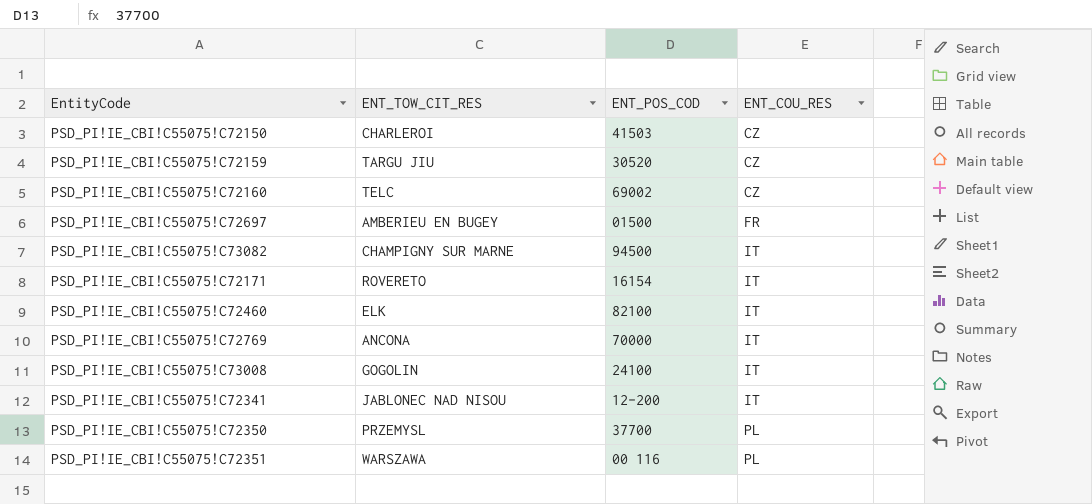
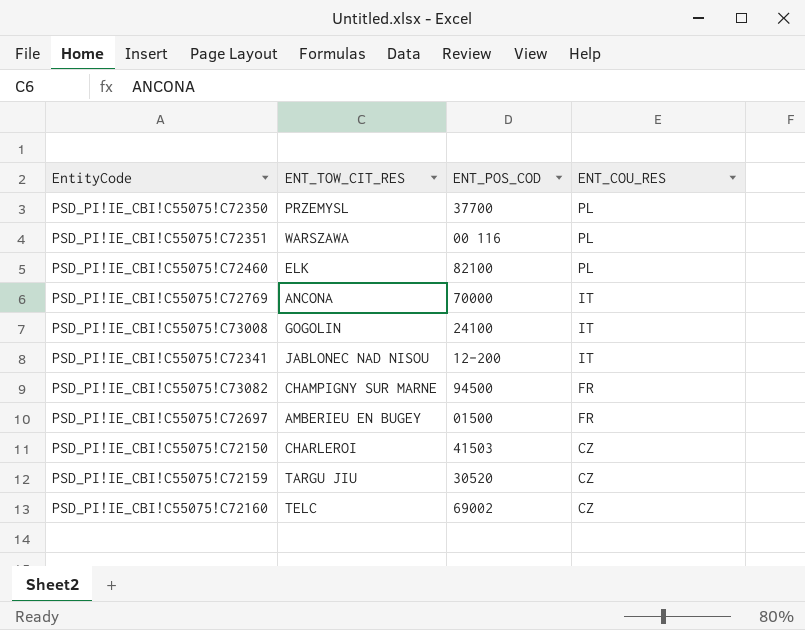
row order: ENT_COU_RES ascending -> ENT_COU_RES descending
row PSD_PI!IE_CBI!C55075!C72171: ROVERETO | 16154 | IT -> none
PSD_PI!IE_CBI!C55075!C72460 | ENT_COU_RES: IT -> PL
PSD_PI!IE_CBI!C55075!C73082 | ENT_COU_RES: IT -> FR

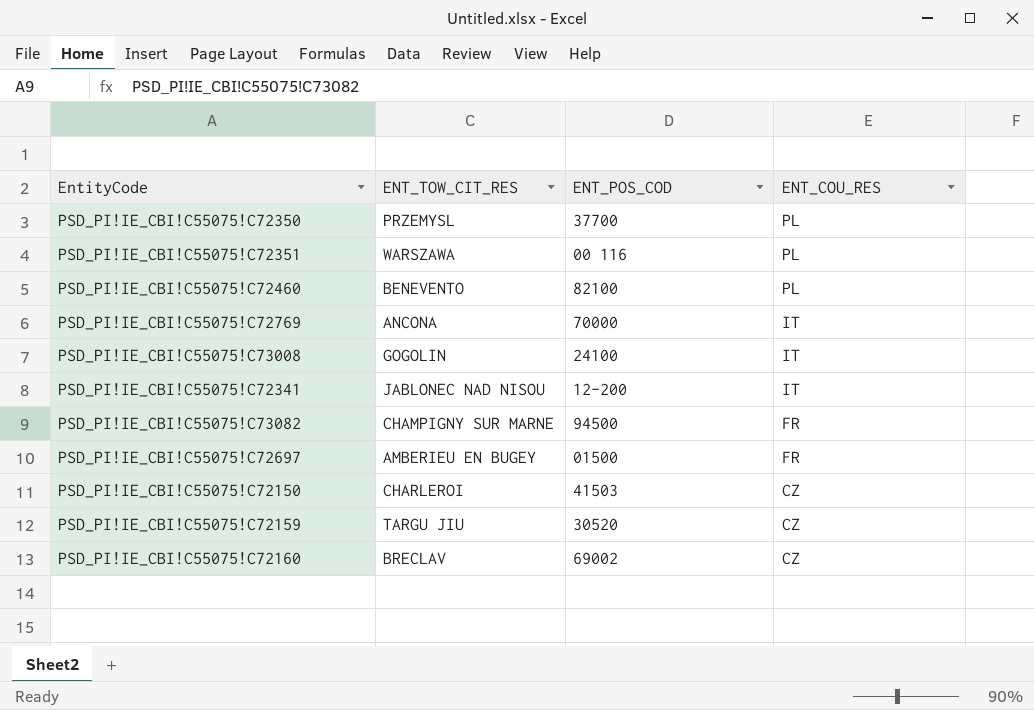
PSD_PI!IE_CBI!C55075!C72460 | ENT_TOW_CIT_RES: ELK -> BENEVENTO
PSD_PI!IE_CBI!C55075!C72160 | ENT_TOW_CIT_RES: TELC -> BRECLAV

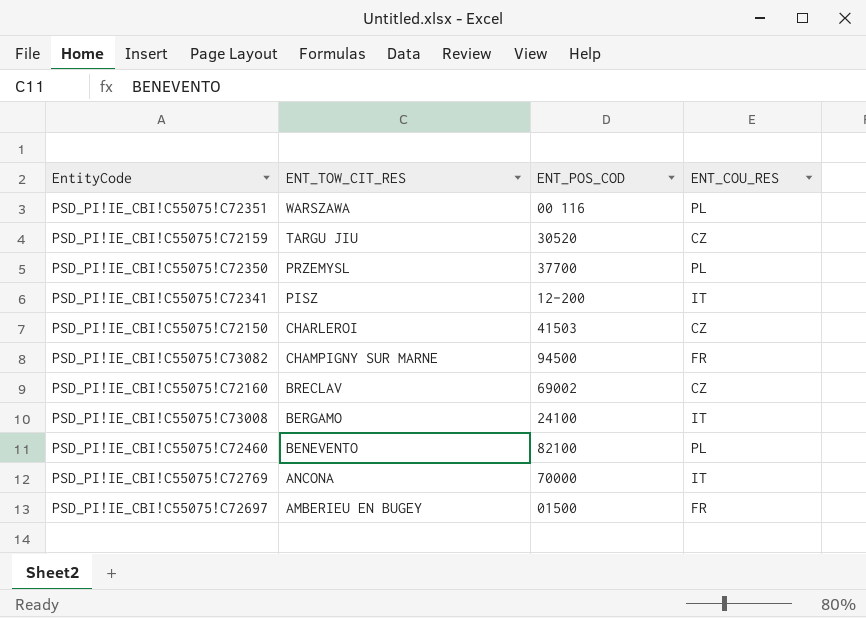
row order: ENT_COU_RES descending -> ENT_TOW_CIT_RES descending
PSD_PI!IE_CBI!C55075!C72341 | ENT_TOW_CIT_RES: JABLONEC NAD NISOU -> PISZ
PSD_PI!IE_CBI!C55075!C73008 | ENT_TOW_CIT_RES: GOGOLIN -> BERGAMO

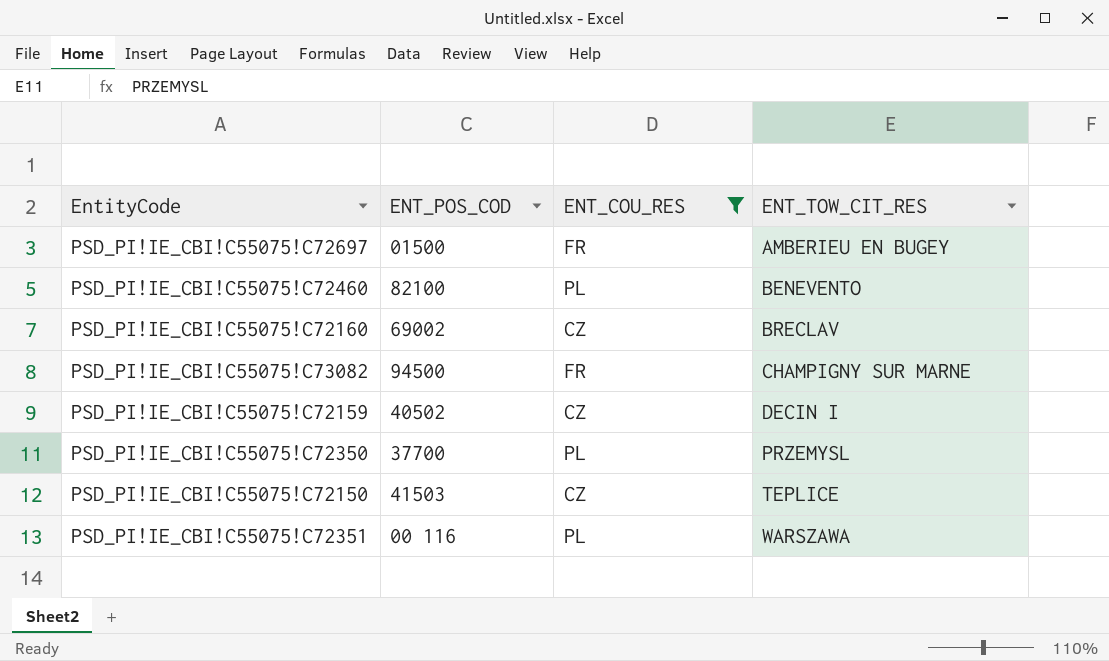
filter: none -> ENT_COU_RES != IT
row order: ENT_TOW_CIT_RES descending -> ENT_TOW_CIT_RES ascending
column ENT_TOW_CIT_RES | position: 2 -> 4
PSD_PI!IE_CBI!C55075!C72159 | ENT_POS_COD: 30520 -> 40502
PSD_PI!IE_CBI!C55075!C72159 | ENT_TOW_CIT_RES: TARGU JIU -> DECIN I
PSD_PI!IE_CBI!C55075!C72150 | ENT_TOW_CIT_RES: CHARLEROI -> TEPLICE

